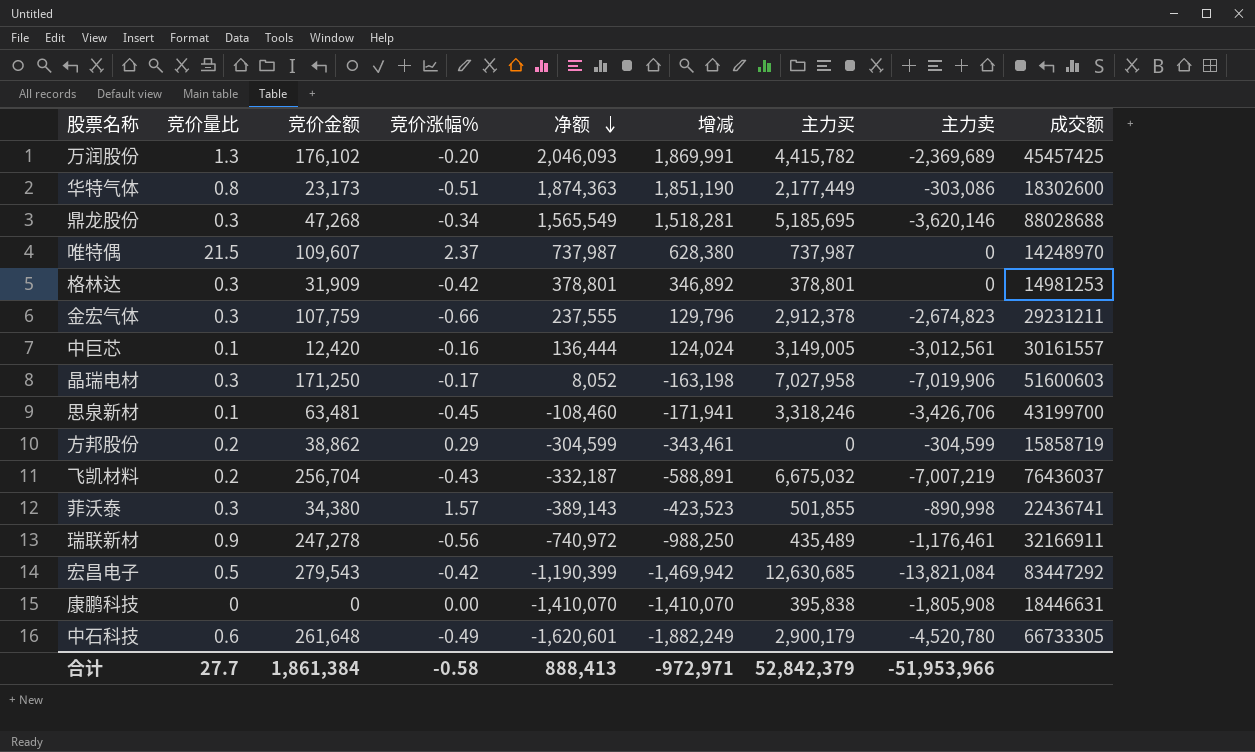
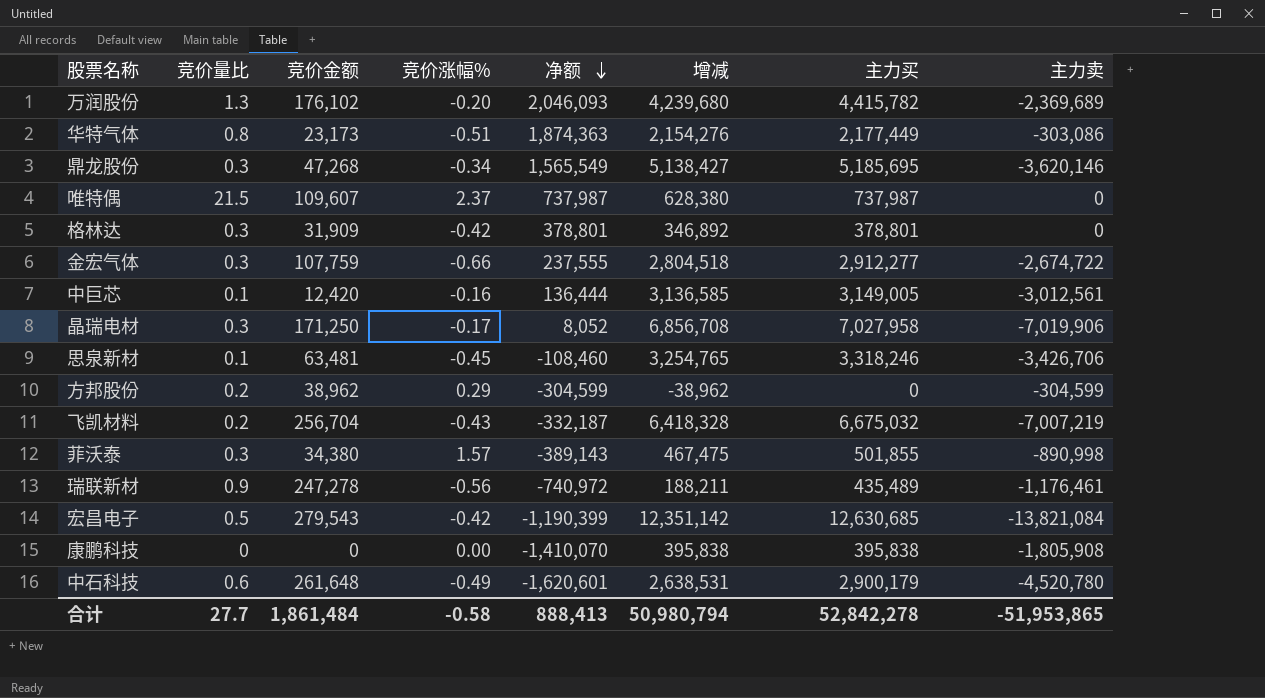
column 成交额 | position: 9 -> none
column 增减 | formula: [净额] - [竞价金额] -> [主力买] - [竞价金额]
金宏气体 | 主力买: 2,912,378 -> 2,912,277
金宏气体 | 主力卖: -2,674,823 -> -2,674,722
方邦股份 | 竞价金额: 38,862 -> 38,962
合计 | 竞价金额: 1,861,384 -> 1,861,484
合计 | 增减: -972,971 -> 50,980,794
合计 | 主力买: 52,842,379 -> 52,842,278
合计 | 主力卖: -51,953,966 -> -51,953,865

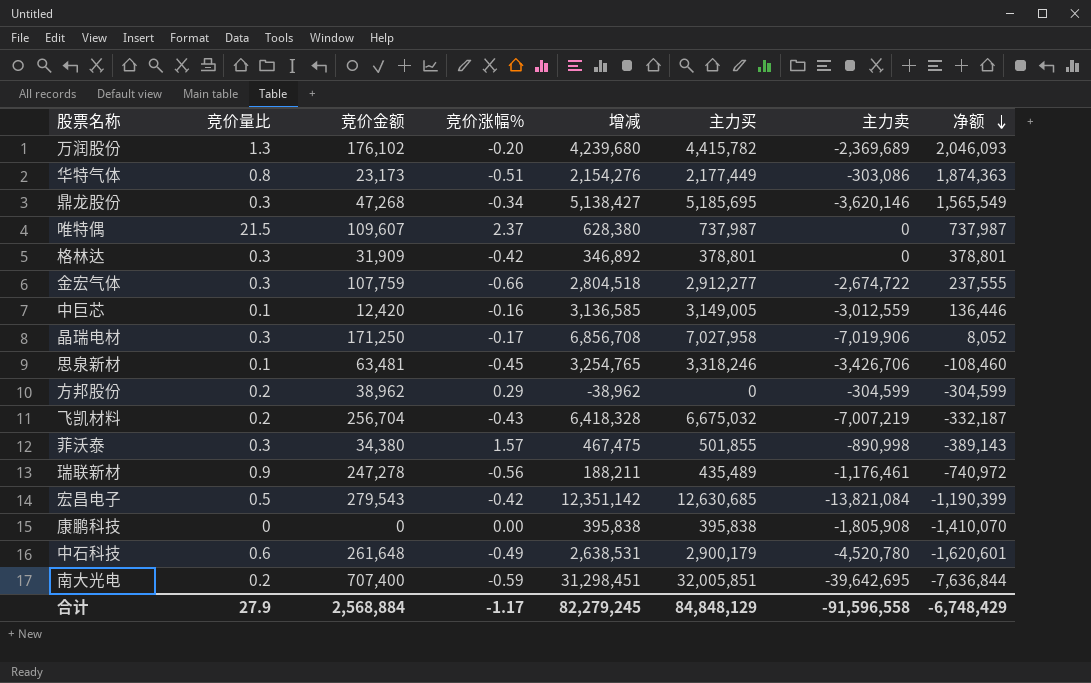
column 净额 | position: 5 -> 8
中巨芯 | 主力卖: -3,012,561 -> -3,012,559
中巨芯 | 净额: 136,444 -> 136,446
row 南大光电: none -> 0.2 | 707,400 | -0.59 | 31,298,451 | 32,005,851 | -39,642,695 | -7,636,844
合计 | 竞价量比: 27.7 -> 27.9
合计 | 竞价金额: 1,861,484 -> 2,568,884
合计 | 竞价涨幅%: -0.58 -> -1.17
合计 | 增减: 50,980,794 -> 82,279,245
合计 | 主力买: 52,842,278 -> 84,848,129
合计 | 主力卖: -51,953,865 -> -91,596,558
合计 | 净额: 888,413 -> -6,748,429

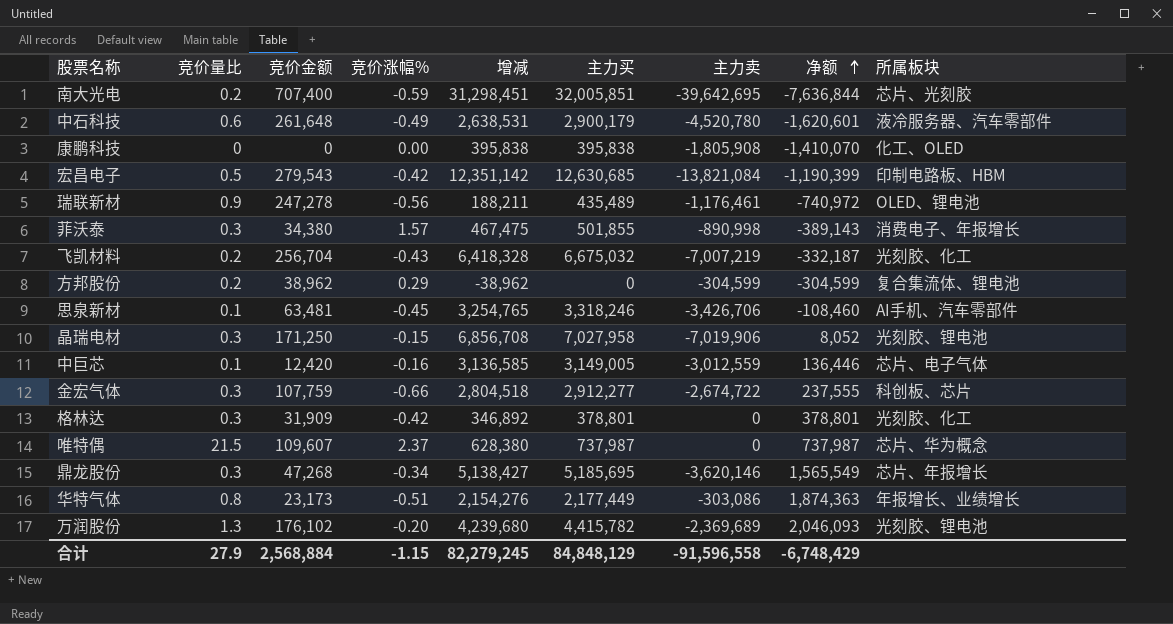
row order: 净额 descending -> 净额 ascending
column 所属板块 | position: none -> 9
晶瑞电材 | 竞价涨幅%: -0.17 -> -0.15
合计 | 竞价涨幅%: -1.17 -> -1.15

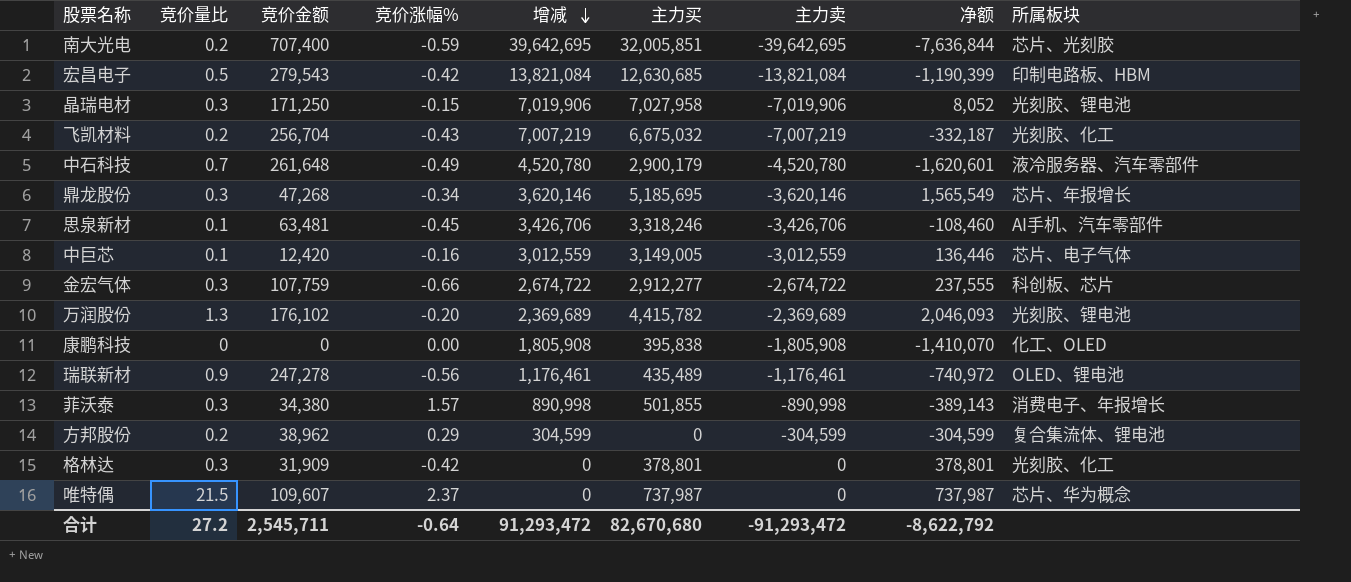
row order: 净额 ascending -> 增减 descending
column 增减 | formula: [主力买] - [竞价金额] -> [主力买] - [净额]
row 华特气体: 0.8 | 23,173 | -0.51 | 2,154,276 | 2,177,449 | -303,086 | 1,874,363 | 年报增长、业绩增长 -> none
中石科技 | 竞价量比: 0.6 -> 0.7
合计 | 竞价量比: 27.9 -> 27.2
合计 | 竞价金额: 2,568,884 -> 2,545,711
合计 | 竞价涨幅%: -1.15 -> -0.64
合计 | 增减: 82,279,245 -> 91,293,472
合计 | 主力买: 84,848,129 -> 82,670,680
合计 | 主力卖: -91,596,558 -> -91,293,472
合计 | 净额: -6,748,429 -> -8,622,792

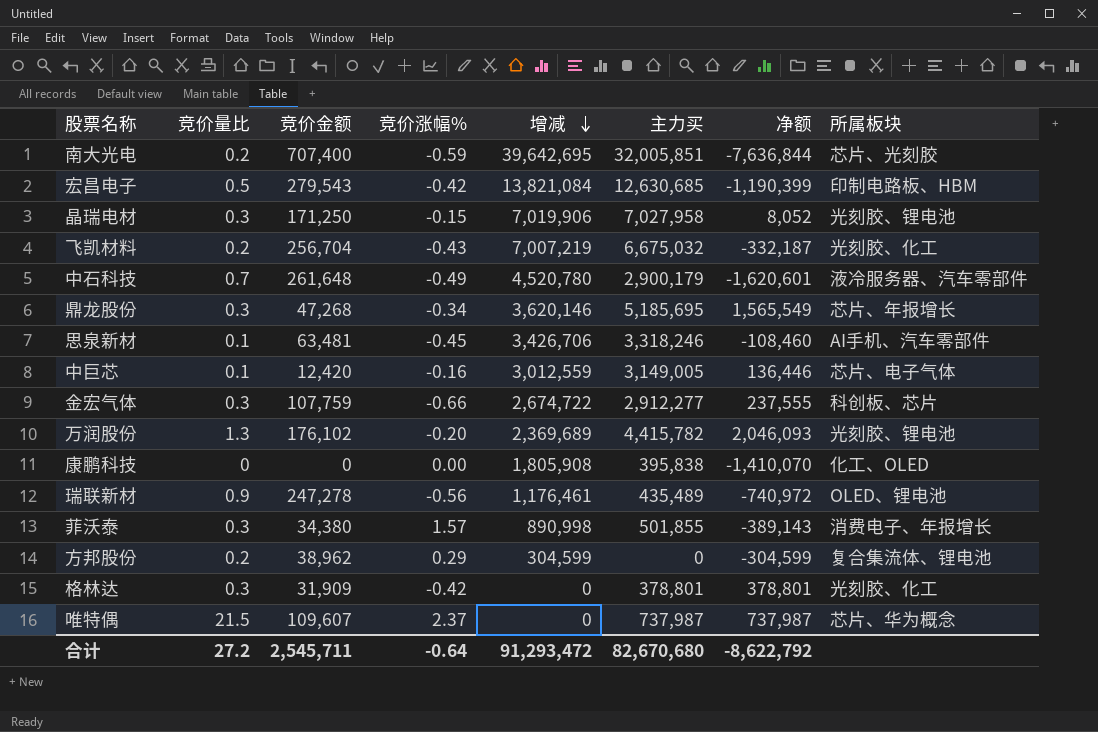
column 主力卖 | formula: [净额] - [主力买] -> none

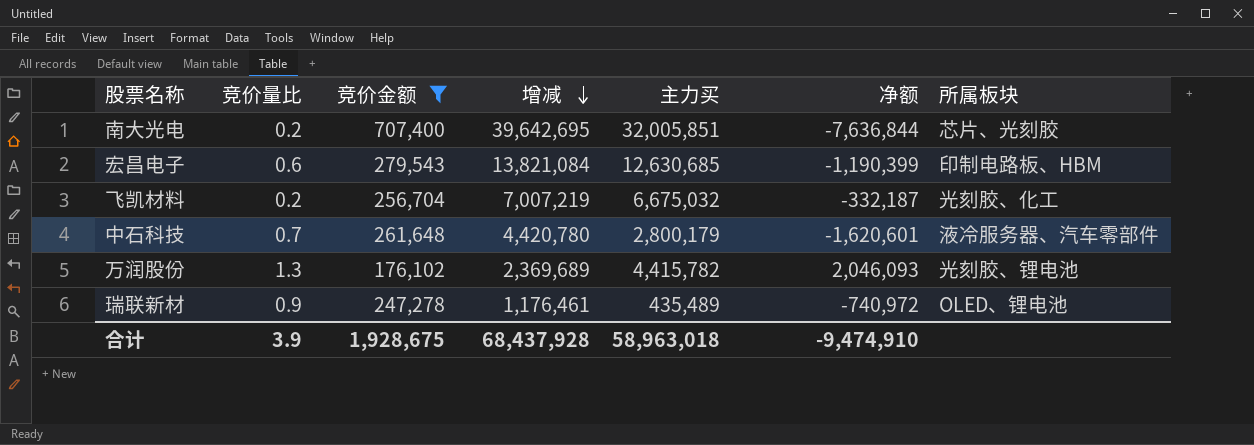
filter: none -> 竞价金额 >= 176,102
column 竞价涨幅% | position: 4 -> none
宏昌电子 | 竞价量比: 0.5 -> 0.6
中石科技 | 增减: 4,520,780 -> 4,420,780
中石科技 | 主力买: 2,900,179 -> 2,800,179
合计 | 竞价量比: 27.2 -> 3.9
合计 | 竞价金额: 2,545,711 -> 1,928,675
合计 | 增减: 91,293,472 -> 68,437,928
合计 | 主力买: 82,670,680 -> 58,963,018
合计 | 净额: -8,622,792 -> -9,474,910

